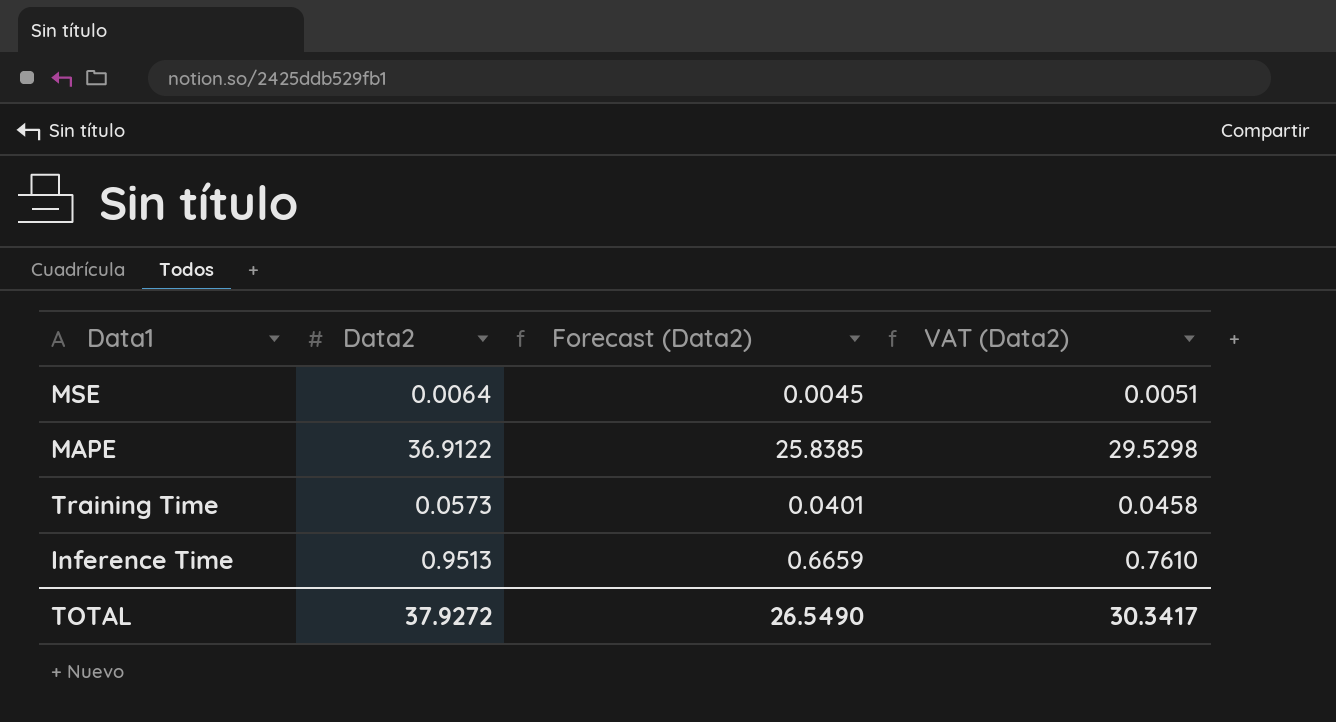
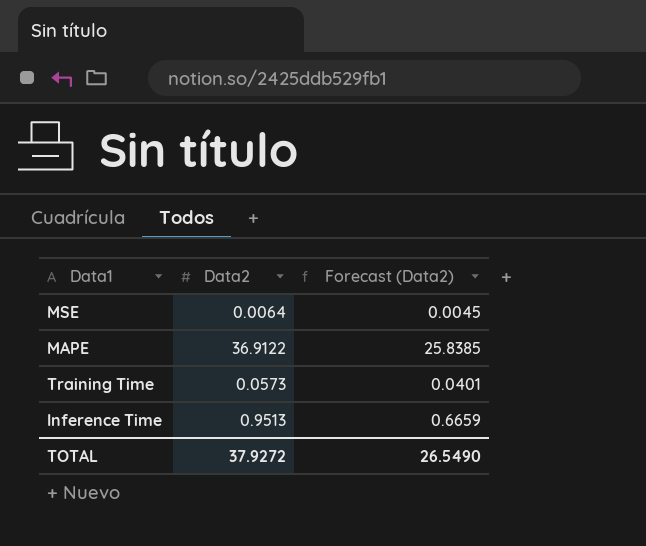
column VAT (Data2) | formula: [Data2] * 0.8 -> none

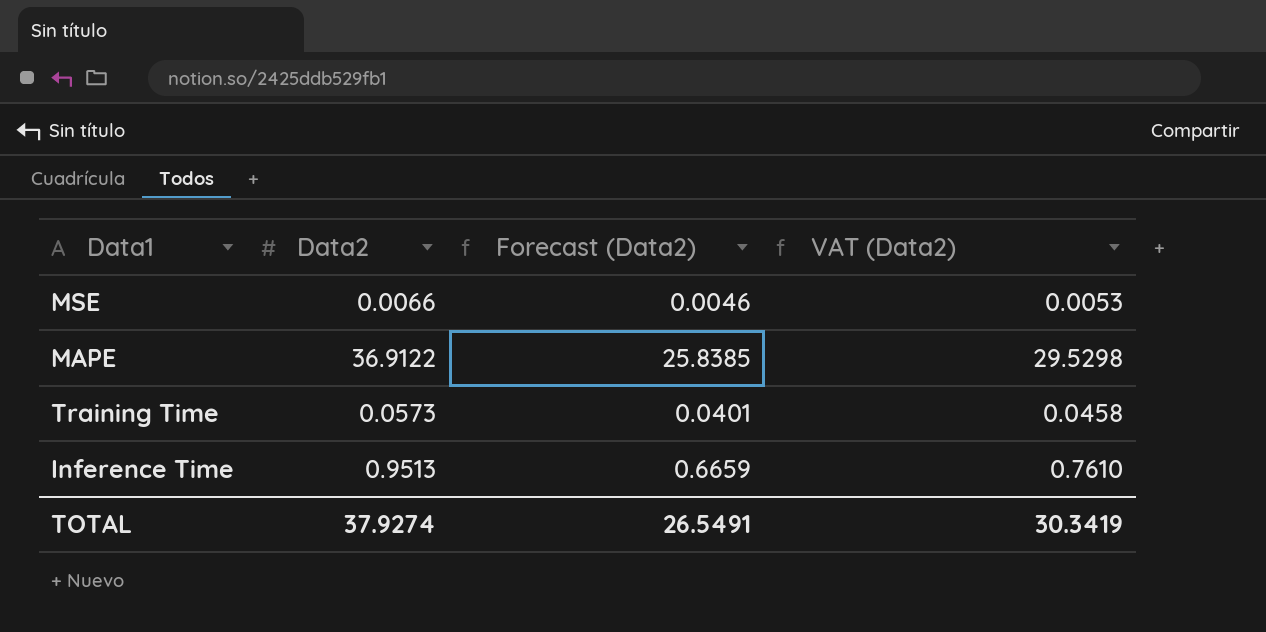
column VAT (Data2) | formula: none -> [Data2] * 0.8
MSE | Data2: 0.0064 -> 0.0066
MSE | Forecast (Data2): 0.0045 -> 0.0046
TOTAL | Data2: 37.9272 -> 37.9274
TOTAL | Forecast (Data2): 26.5490 -> 26.5491

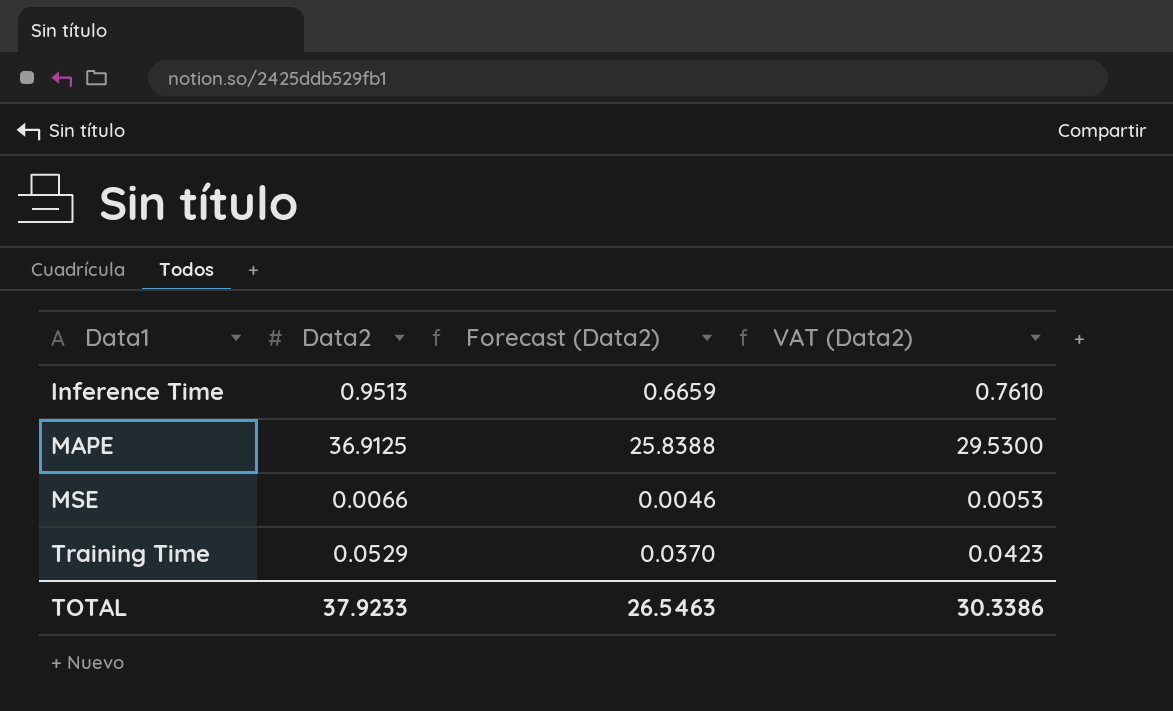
row order: none -> Data1 ascending
MAPE | Data2: 36.9122 -> 36.9125
MAPE | Forecast (Data2): 25.8385 -> 25.8388
MAPE | VAT (Data2): 29.5298 -> 29.5300
Training Time | Data2: 0.0573 -> 0.0529
Training Time | Forecast (Data2): 0.0401 -> 0.0370
Training Time | VAT (Data2): 0.0458 -> 0.0423
TOTAL | Data2: 37.9274 -> 37.9233
TOTAL | Forecast (Data2): 26.5491 -> 26.5463
TOTAL | VAT (Data2): 30.3419 -> 30.3386

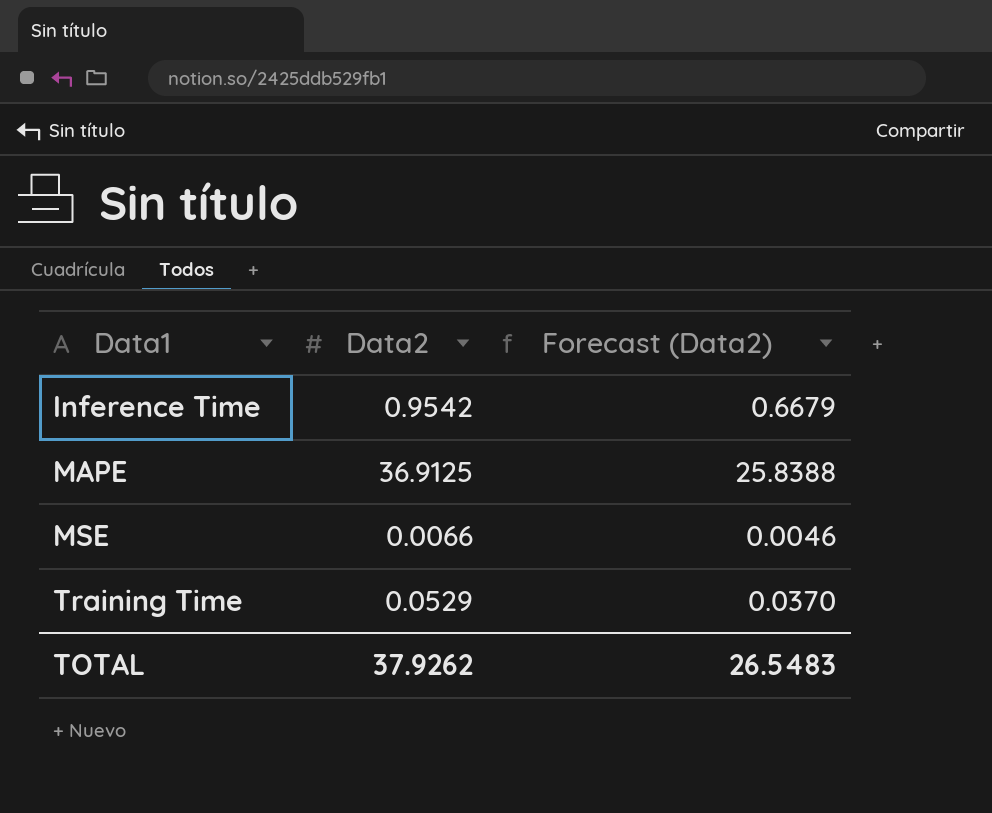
column VAT (Data2) | formula: [Data2] * 0.8 -> none
Inference Time | Data2: 0.9513 -> 0.9542
Inference Time | Forecast (Data2): 0.6659 -> 0.6679
TOTAL | Data2: 37.9233 -> 37.9262
TOTAL | Forecast (Data2): 26.5463 -> 26.5483

